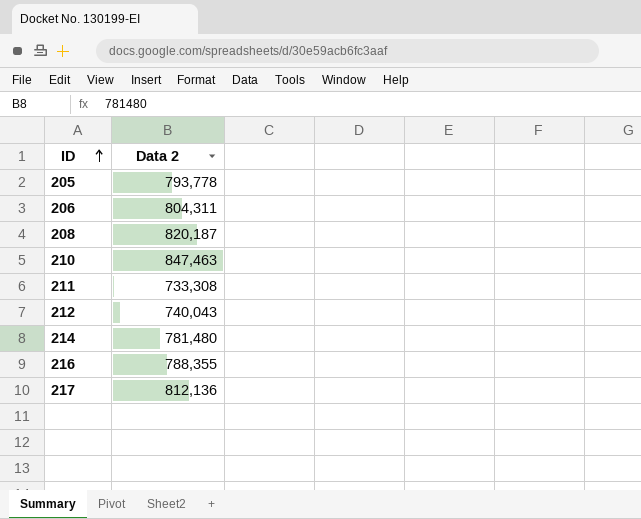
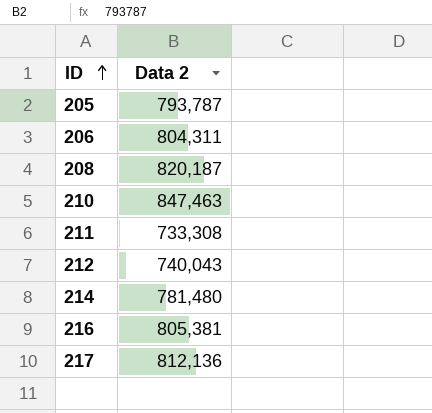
205 | Data 2: 793,778 -> 793,787
216 | Data 2: 788,355 -> 805,381

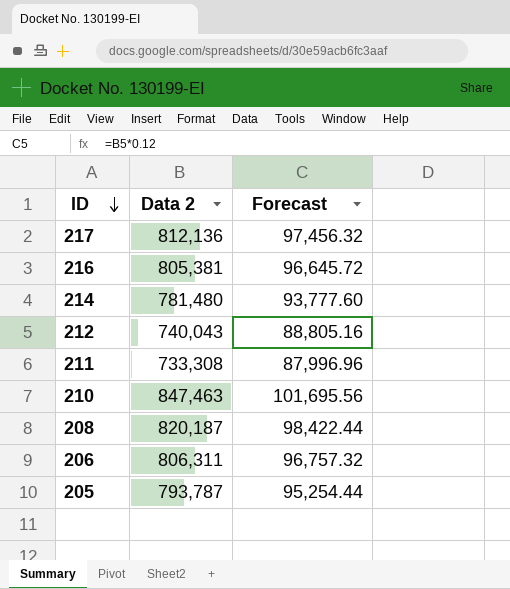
row order: ID ascending -> ID descending
column Forecast | formula: none -> [Data 2] * 0.12
206 | Data 2: 804,311 -> 806,311

